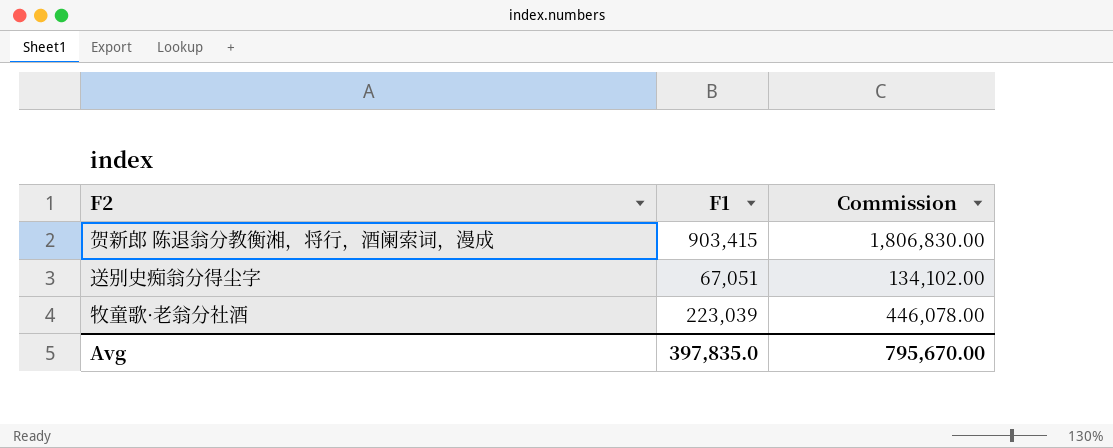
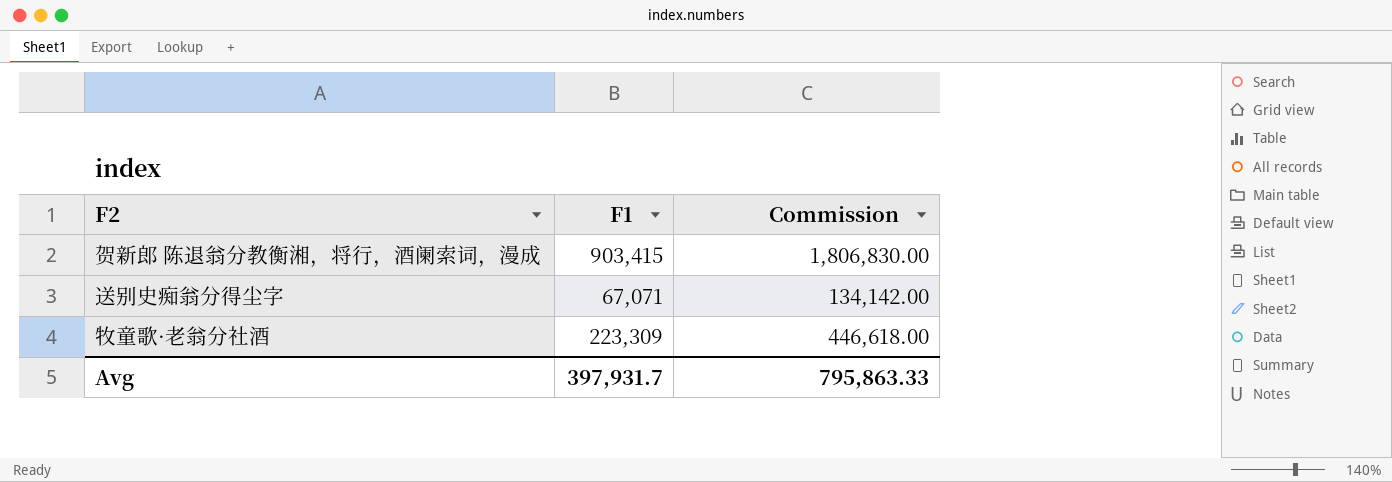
送别史痴翁分得尘字 | F1: 67,051 -> 67,071
送别史痴翁分得尘字 | Commission: 134,102.00 -> 134,142.00
牧童歌·老翁分社酒 | F1: 223,039 -> 223,309
牧童歌·老翁分社酒 | Commission: 446,078.00 -> 446,618.00
Avg | F1: 397,835.0 -> 397,931.7
Avg | Commission: 795,670.00 -> 795,863.33

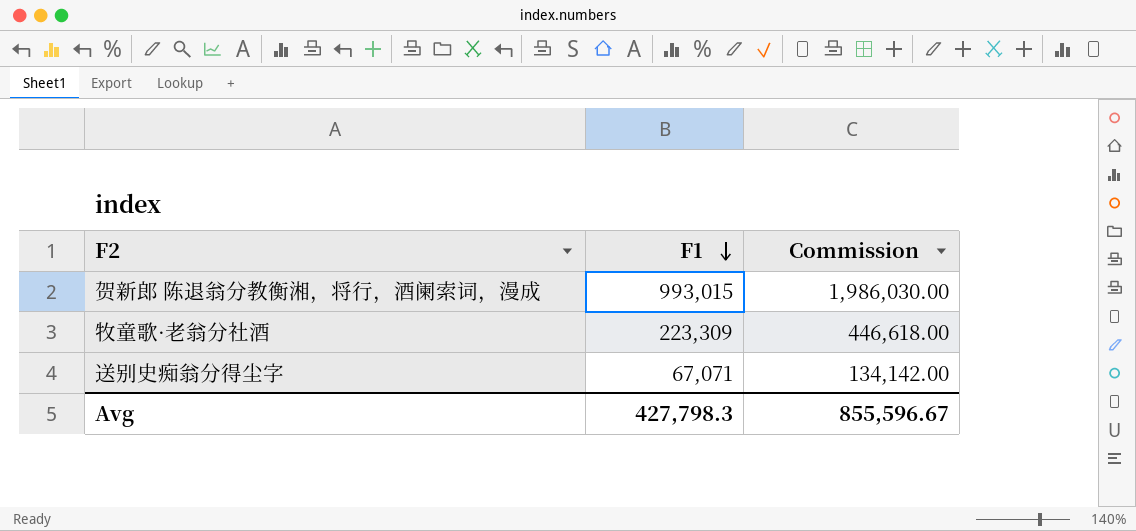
row order: none -> F1 descending
贺新郎 陈退翁分教衡湘，将行，酒阑索词，漫成 | F1: 903,415 -> 993,015
贺新郎 陈退翁分教衡湘，将行，酒阑索词，漫成 | Commission: 1,806,830.00 -> 1,986,030.00
Avg | F1: 397,931.7 -> 427,798.3
Avg | Commission: 795,863.33 -> 855,596.67

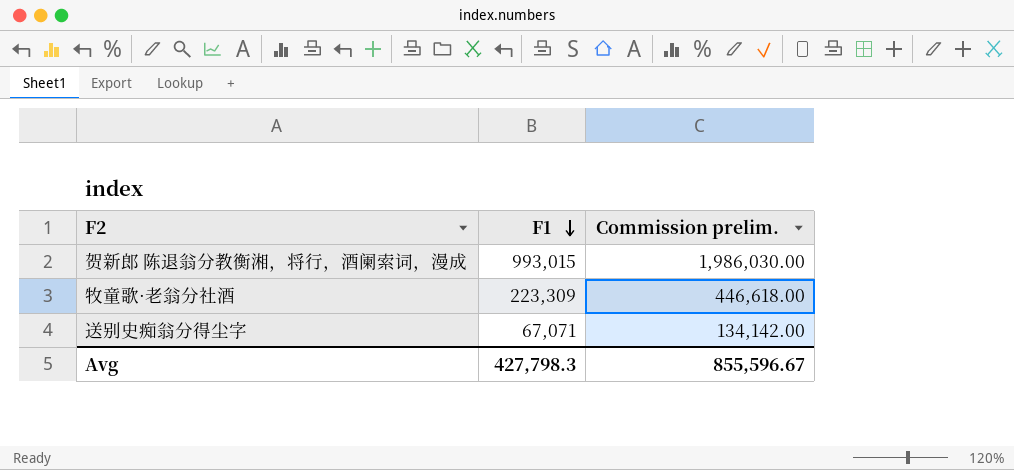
column name: Commission -> Commission prelim.

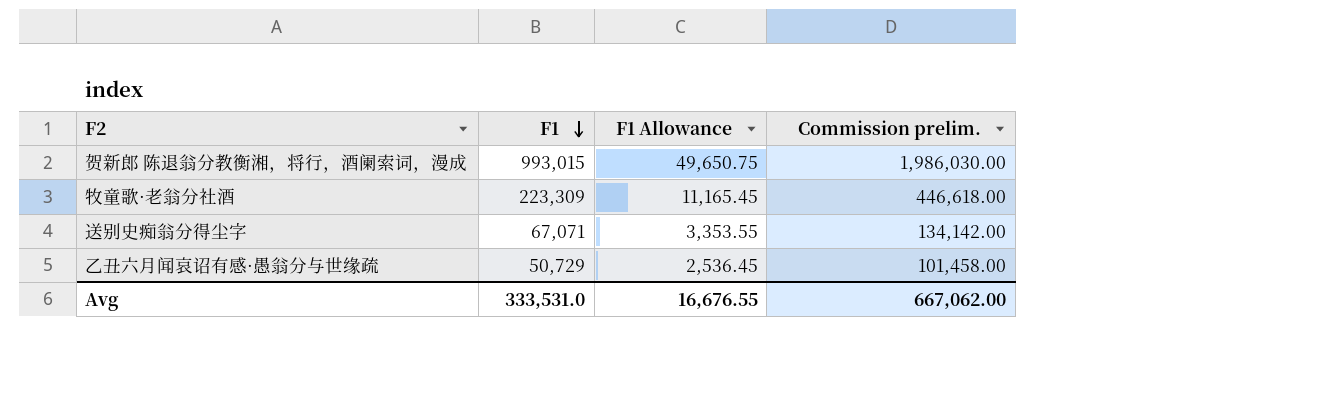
column F1 Allowance | formula: none -> [F1] * 0.05
row 乙丑六月闻哀诏有感·愚翁分与世缘疏: none -> 50,729 | 2,536.45 | 101,458.00
Avg | F1: 427,798.3 -> 333,531.0
Avg | Commission prelim.: 855,596.67 -> 667,062.00

